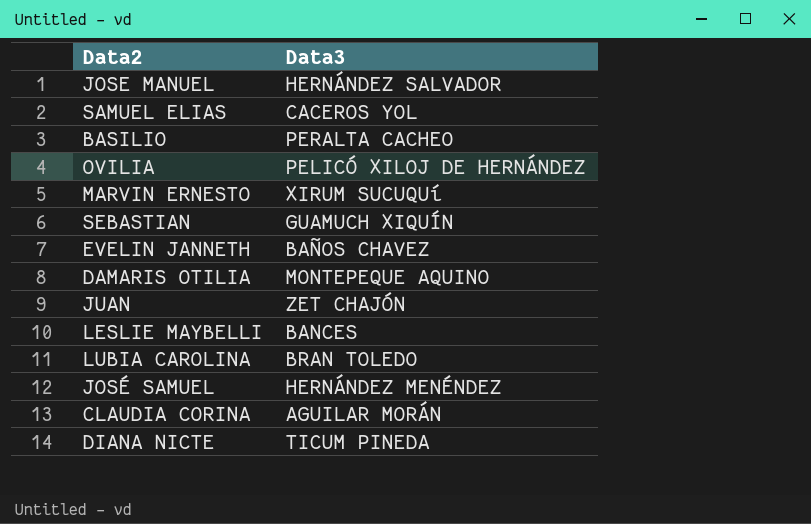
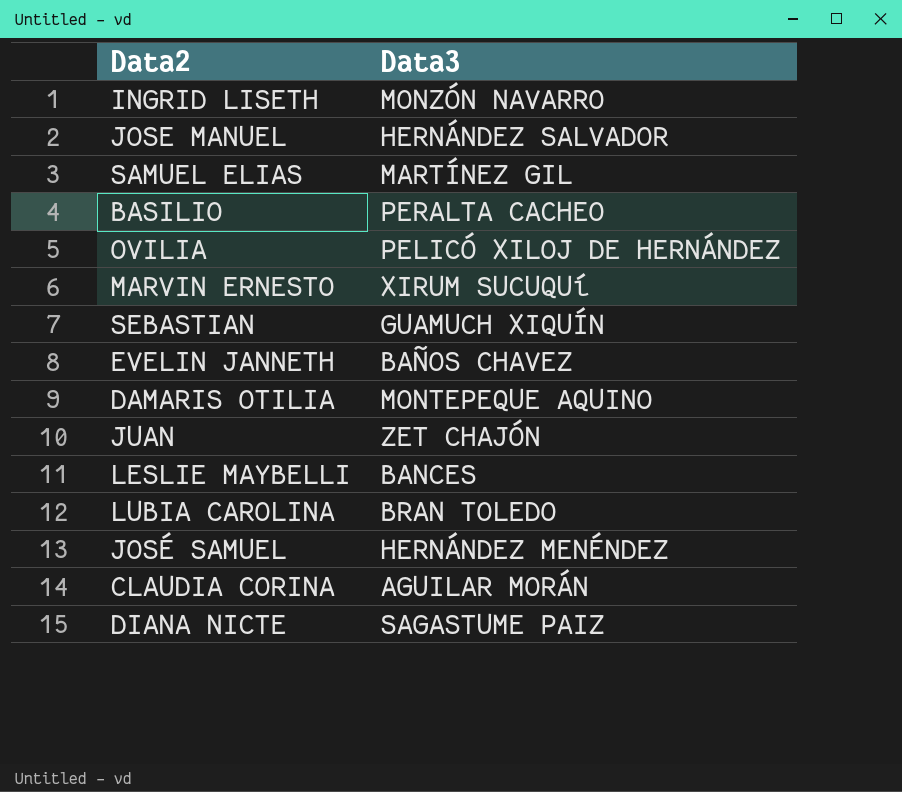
row INGRID LISETH: none -> MONZÓN NAVARRO
SAMUEL ELIAS | Data3: CACEROS YOL -> MARTÍNEZ GIL
DIANA NICTE | Data3: TICUM PINEDA -> SAGASTUME PAIZ

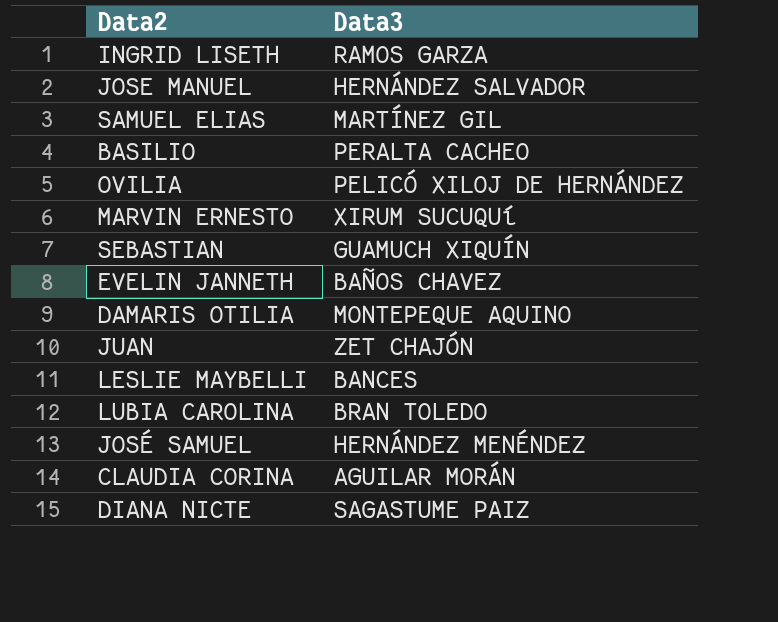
INGRID LISETH | Data3: MONZÓN NAVARRO -> RAMOS GARZA

